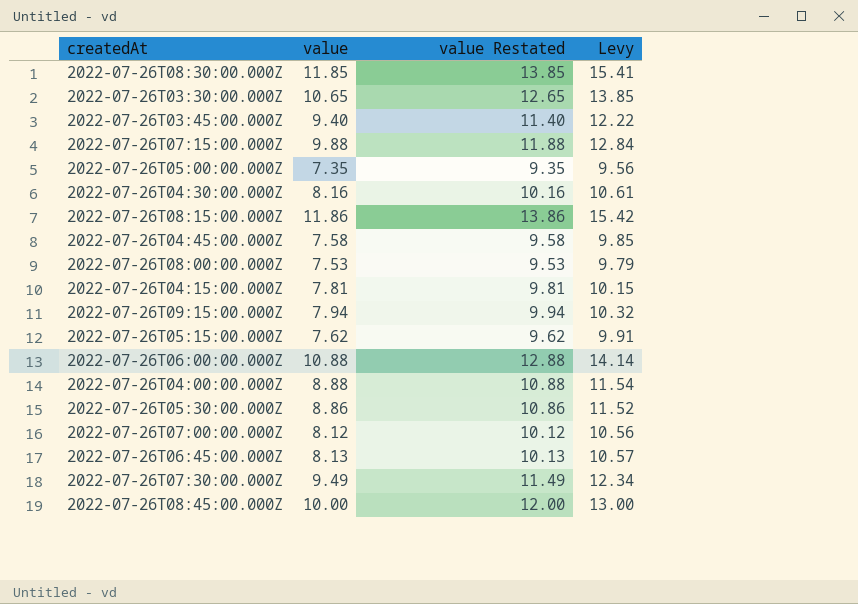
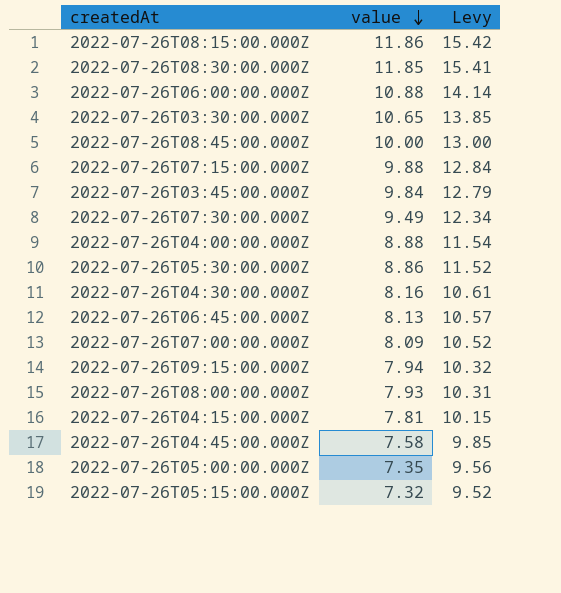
row order: none -> value descending
column value Restated | formula: [value] + 2 -> none
2022-07-26T03:45:00.000Z | value: 9.40 -> 9.84
2022-07-26T03:45:00.000Z | Levy: 12.22 -> 12.79
2022-07-26T07:00:00.000Z | value: 8.12 -> 8.09
2022-07-26T07:00:00.000Z | Levy: 10.56 -> 10.52
2022-07-26T08:00:00.000Z | value: 7.53 -> 7.93
2022-07-26T08:00:00.000Z | Levy: 9.79 -> 10.31
2022-07-26T05:15:00.000Z | value: 7.62 -> 7.32
2022-07-26T05:15:00.000Z | Levy: 9.91 -> 9.52

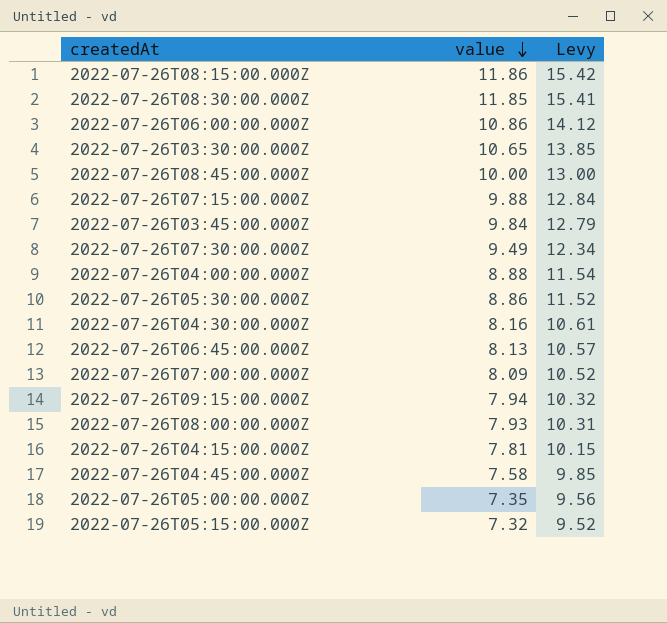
2022-07-26T06:00:00.000Z | value: 10.88 -> 10.86
2022-07-26T06:00:00.000Z | Levy: 14.14 -> 14.12

